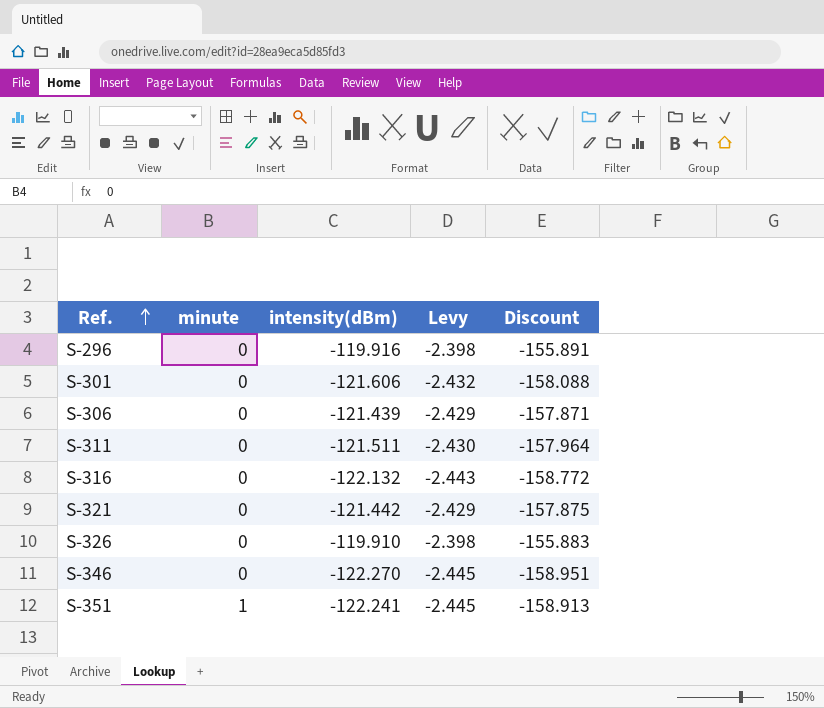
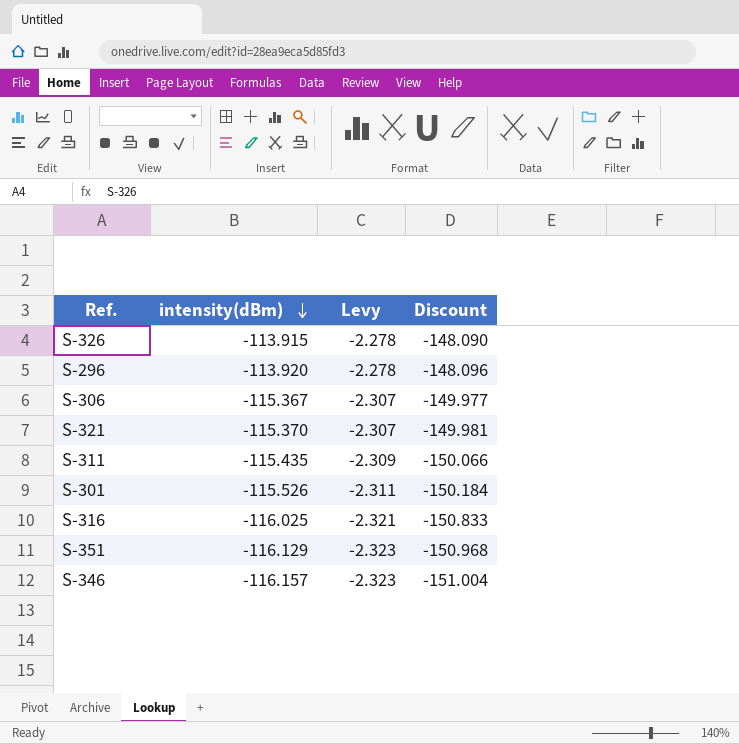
row order: Ref. ascending -> intensity(dBm) descending
column minute | position: 2 -> none
S-326 | intensity(dBm): -119.910 -> -113.915
S-326 | Levy: -2.398 -> -2.278
S-326 | Discount: -155.883 -> -148.090
S-296 | intensity(dBm): -119.916 -> -113.920
S-296 | Levy: -2.398 -> -2.278
S-296 | Discount: -155.891 -> -148.096
S-306 | intensity(dBm): -121.439 -> -115.367
S-306 | Levy: -2.429 -> -2.307
S-306 | Discount: -157.871 -> -149.977
S-321 | intensity(dBm): -121.442 -> -115.370
S-321 | Levy: -2.429 -> -2.307
S-321 | Discount: -157.875 -> -149.981
S-311 | intensity(dBm): -121.511 -> -115.435
S-311 | Levy: -2.430 -> -2.309
S-311 | Discount: -157.964 -> -150.066
S-301 | intensity(dBm): -121.606 -> -115.526
S-301 | Levy: -2.432 -> -2.311
S-301 | Discount: -158.088 -> -150.184
S-316 | intensity(dBm): -122.132 -> -116.025
S-316 | Levy: -2.443 -> -2.321
S-316 | Discount: -158.772 -> -150.833
S-351 | intensity(dBm): -122.241 -> -116.129
S-351 | Levy: -2.445 -> -2.323
S-351 | Discount: -158.913 -> -150.968
S-346 | intensity(dBm): -122.270 -> -116.157
S-346 | Levy: -2.445 -> -2.323
S-346 | Discount: -158.951 -> -151.004

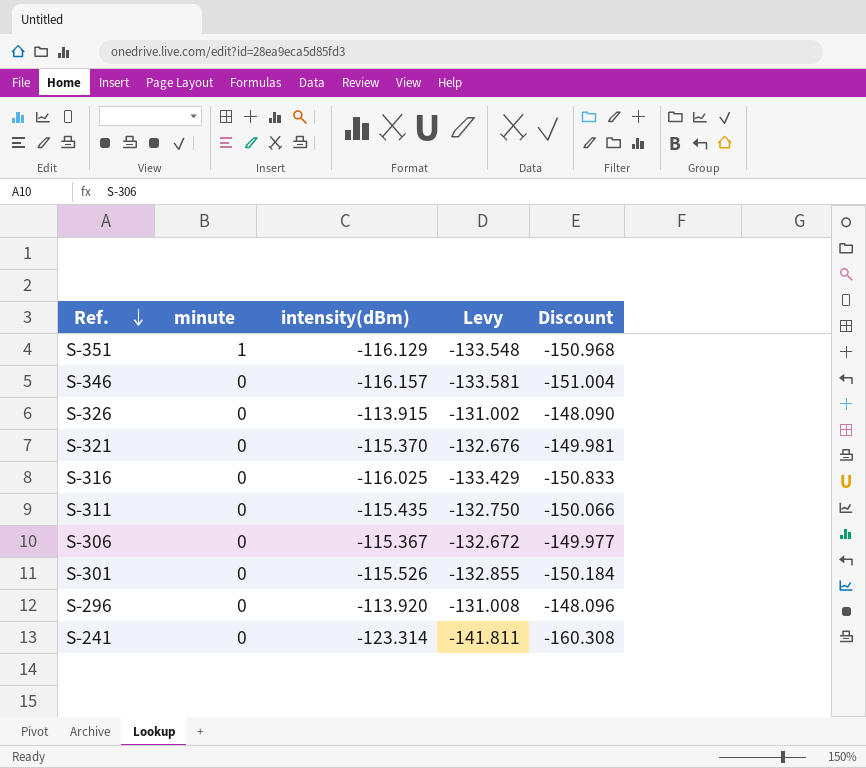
row order: intensity(dBm) descending -> Ref. descending
column minute | position: none -> 2
column Levy | formula: [intensity(dBm)] * 0.02 -> [intensity(dBm)] * 1.15
row S-241: none -> 0 | -123.314 | -141.811 | -160.308

